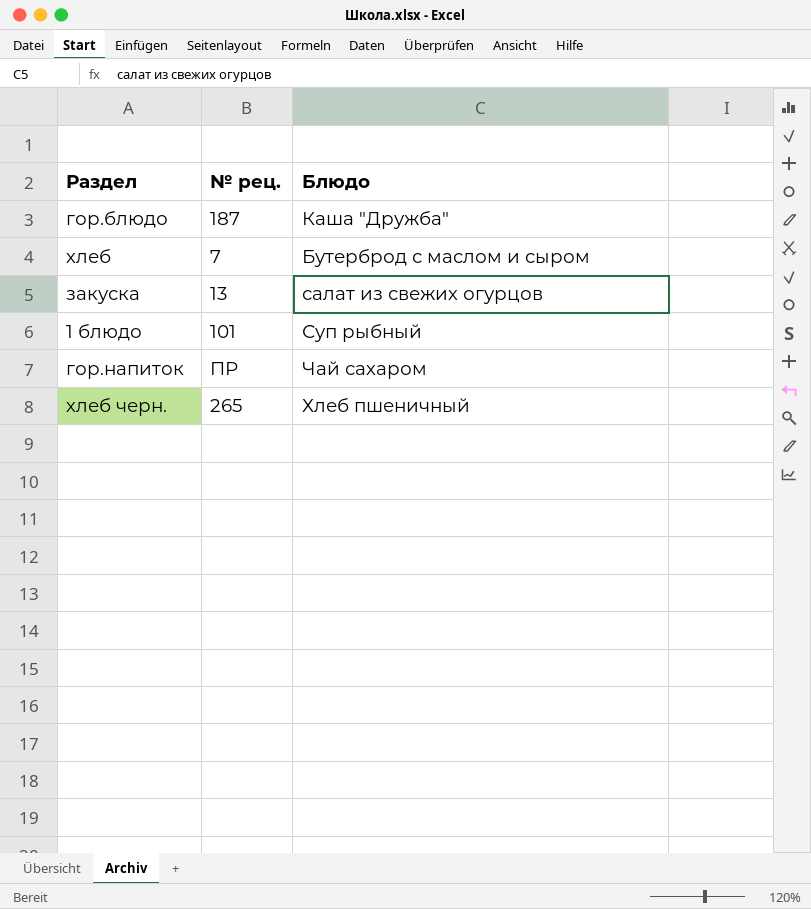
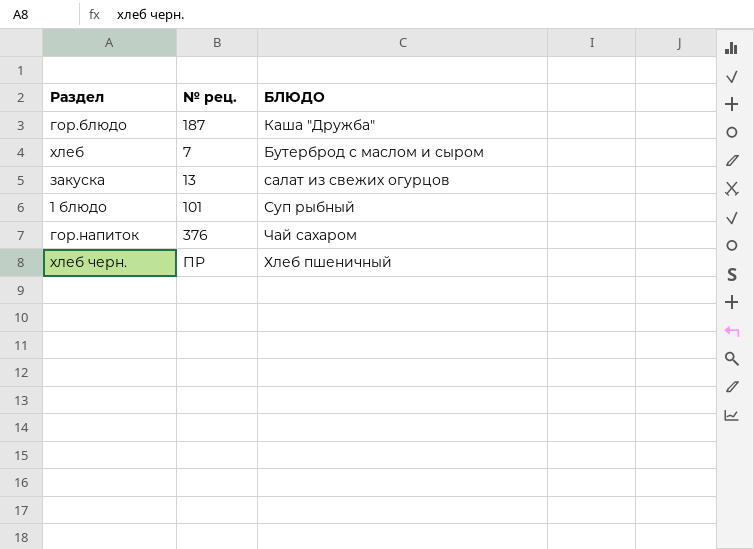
column name: Блюдо -> БЛЮДО
гор.напиток | № рец.: ПР -> 376
хлеб черн. | № рец.: 265 -> ПР

